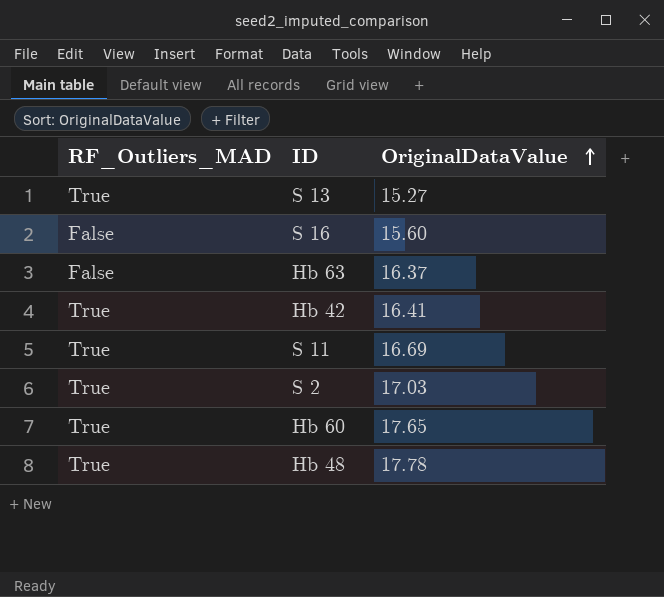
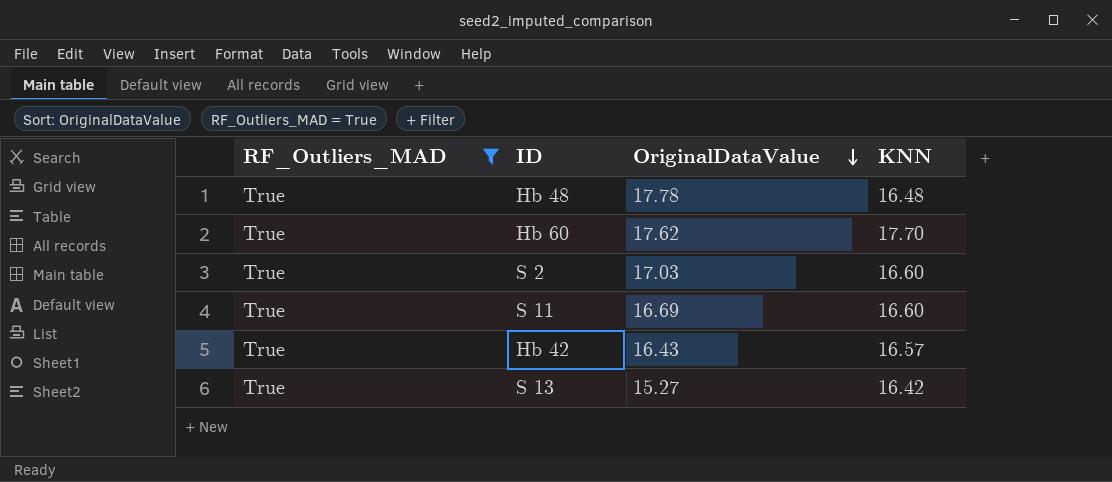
filter: none -> RF_Outliers_MAD = True
row order: OriginalDataValue ascending -> OriginalDataValue descending
column KNN | position: none -> 4
Hb 60 | OriginalDataValue: 17.65 -> 17.62
Hb 42 | OriginalDataValue: 16.41 -> 16.43

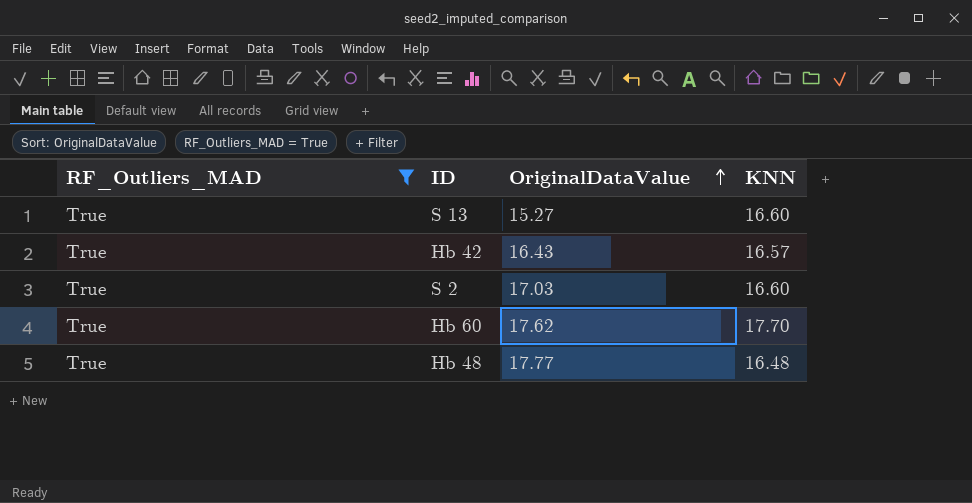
row order: OriginalDataValue descending -> OriginalDataValue ascending
row S 11: True | 16.69 | 16.60 -> none
S 13 | KNN: 16.42 -> 16.60
Hb 48 | OriginalDataValue: 17.78 -> 17.77

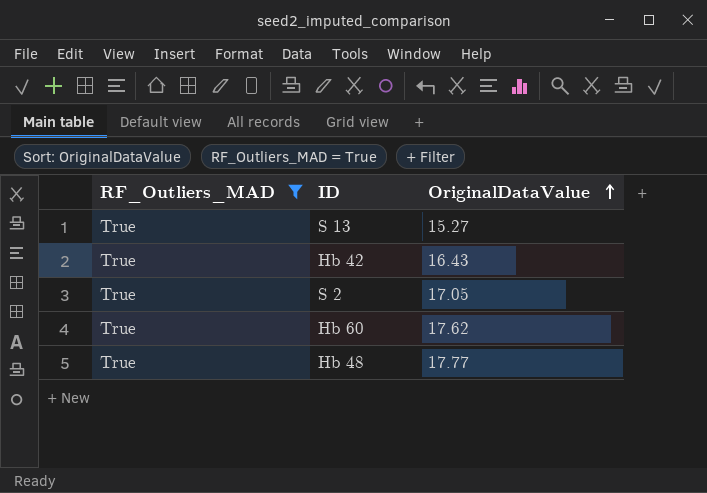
column KNN | position: 4 -> none
S 2 | OriginalDataValue: 17.03 -> 17.05

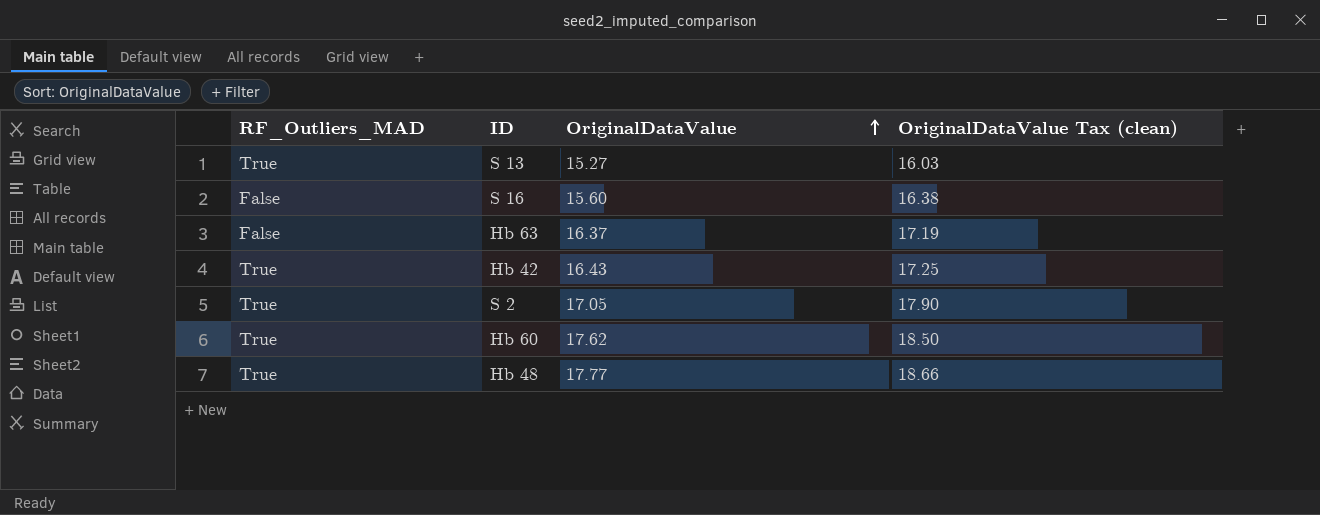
filter: RF_Outliers_MAD = True -> none
column OriginalDataValue Tax (clean) | formula: none -> [OriginalDataValue] * 1.05

